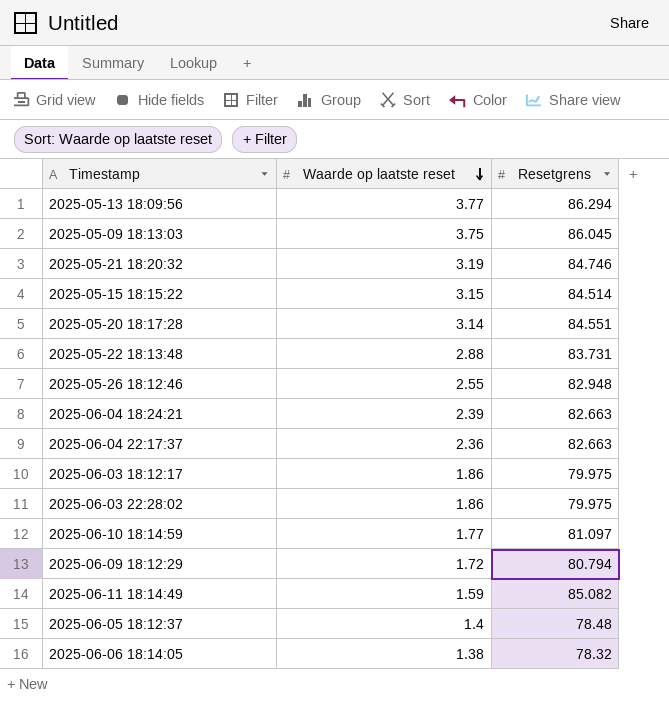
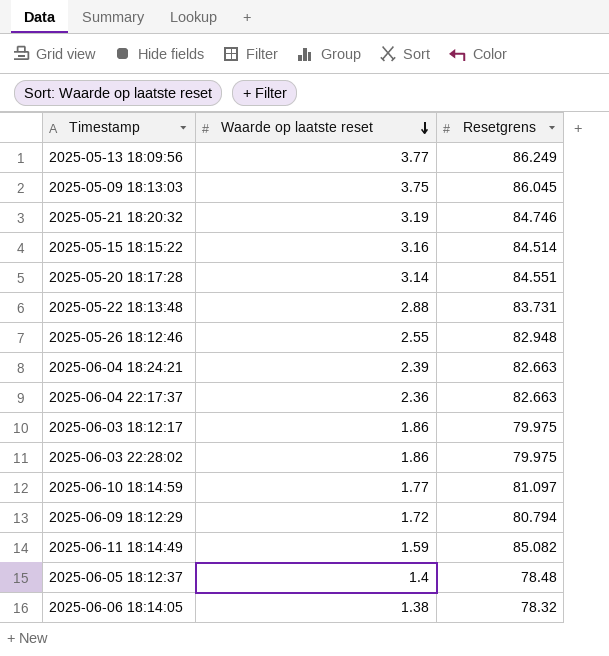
2025-05-13 18:09:56 | Resetgrens: 86.294 -> 86.249
2025-05-15 18:15:22 | Waarde op laatste reset: 3.15 -> 3.16

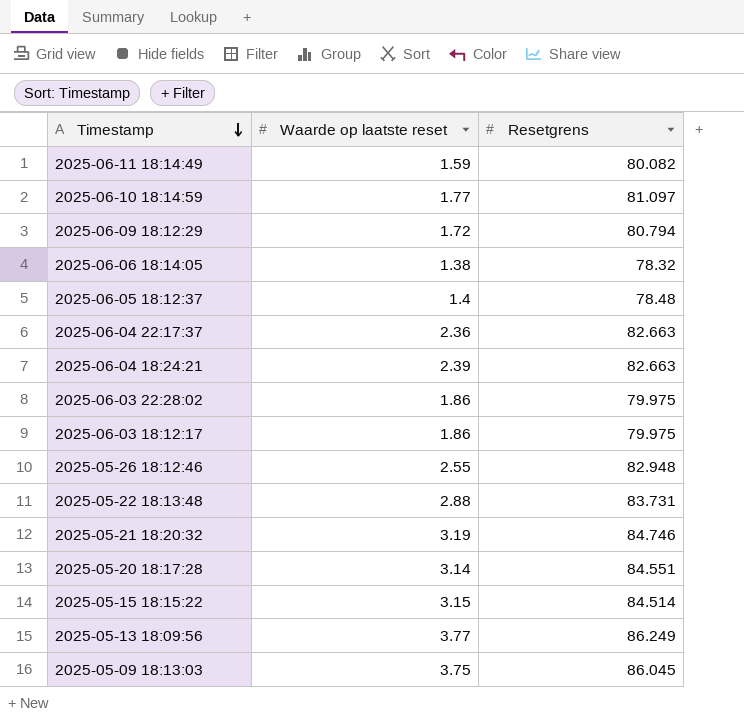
row order: Waarde op laatste reset descending -> Timestamp descending
2025-06-11 18:14:49 | Resetgrens: 85.082 -> 80.082
2025-05-15 18:15:22 | Waarde op laatste reset: 3.16 -> 3.15

